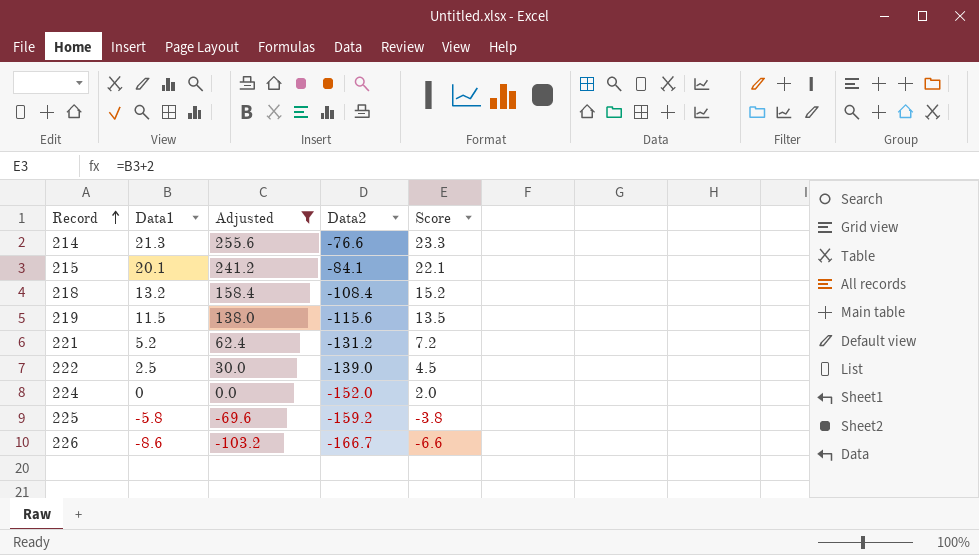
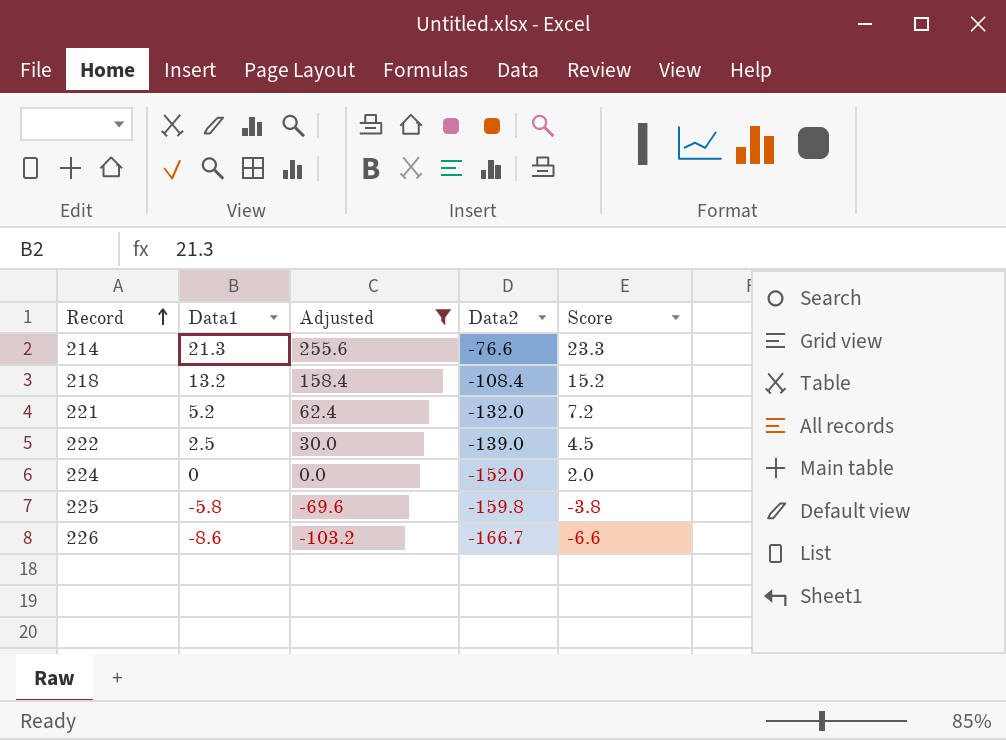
row 215: 20.1 | 241.2 | -84.1 | 22.1 -> none
row 219: 11.5 | 138.0 | -115.6 | 13.5 -> none
221 | Data2: -131.2 -> -132.0
225 | Data2: -159.2 -> -159.8

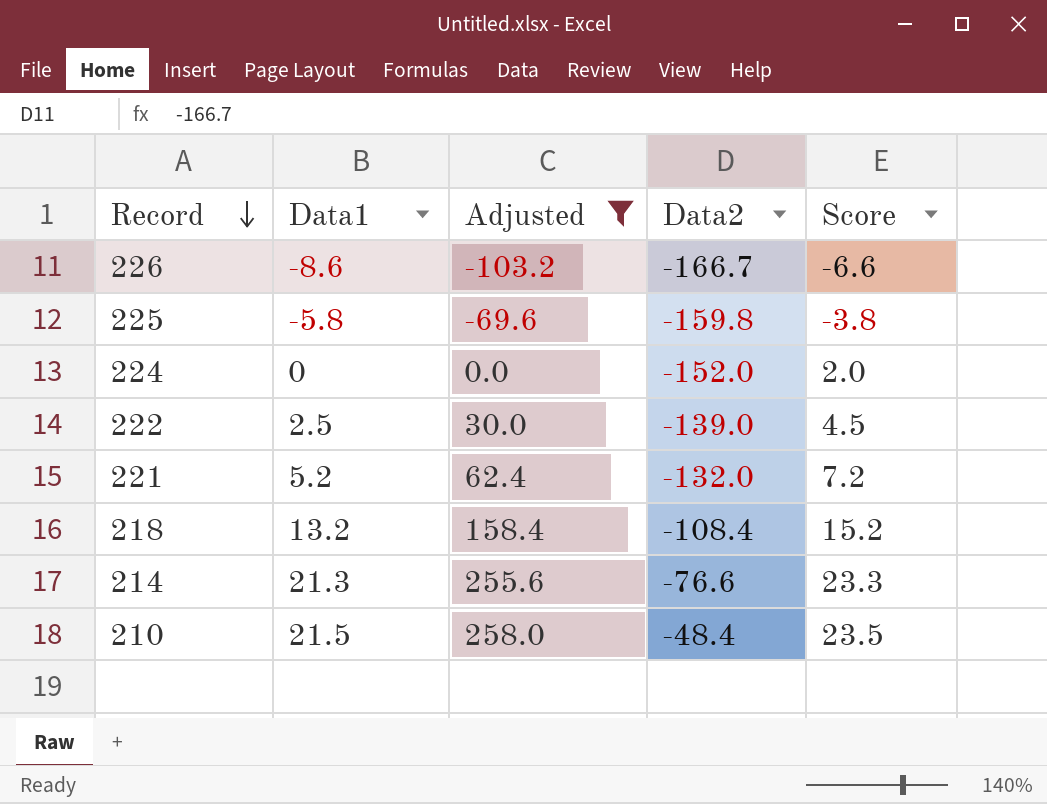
row order: Record ascending -> Record descending
row 210: none -> 21.5 | 258.0 | -48.4 | 23.5

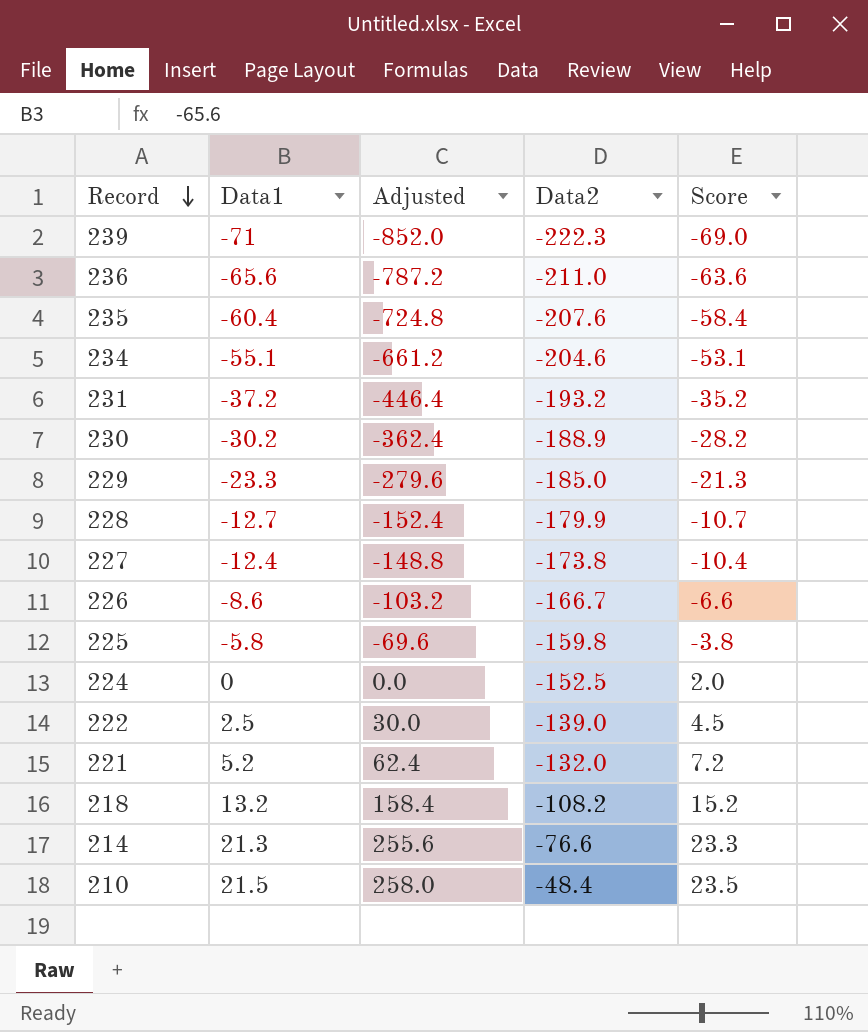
filter: Adjusted >= -103.2 -> none
224 | Data2: -152.0 -> -152.5
218 | Data2: -108.4 -> -108.2

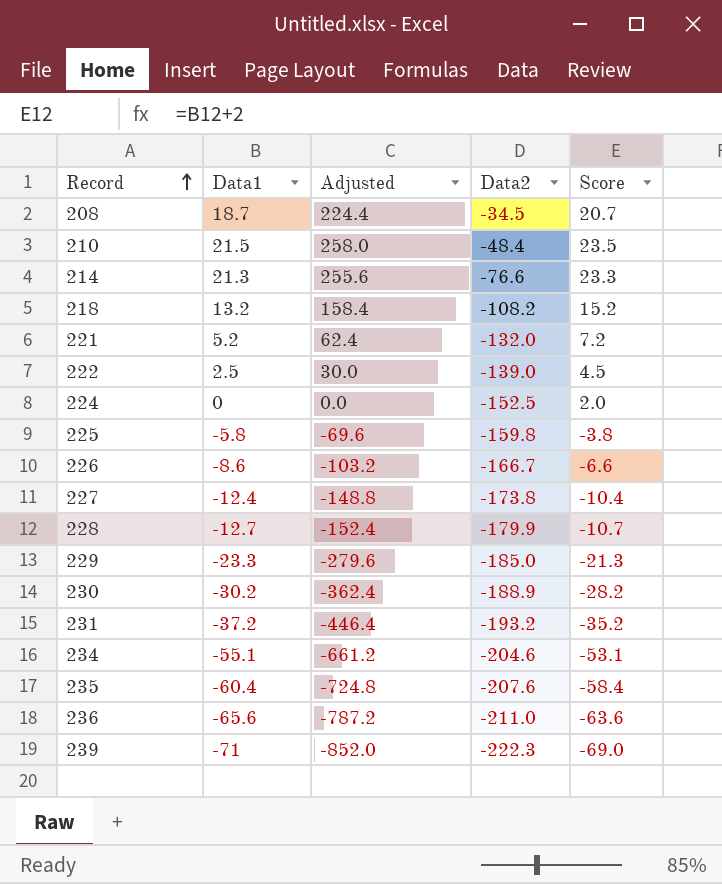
row order: Record descending -> Record ascending
row 208: none -> 18.7 | 224.4 | -34.5 | 20.7

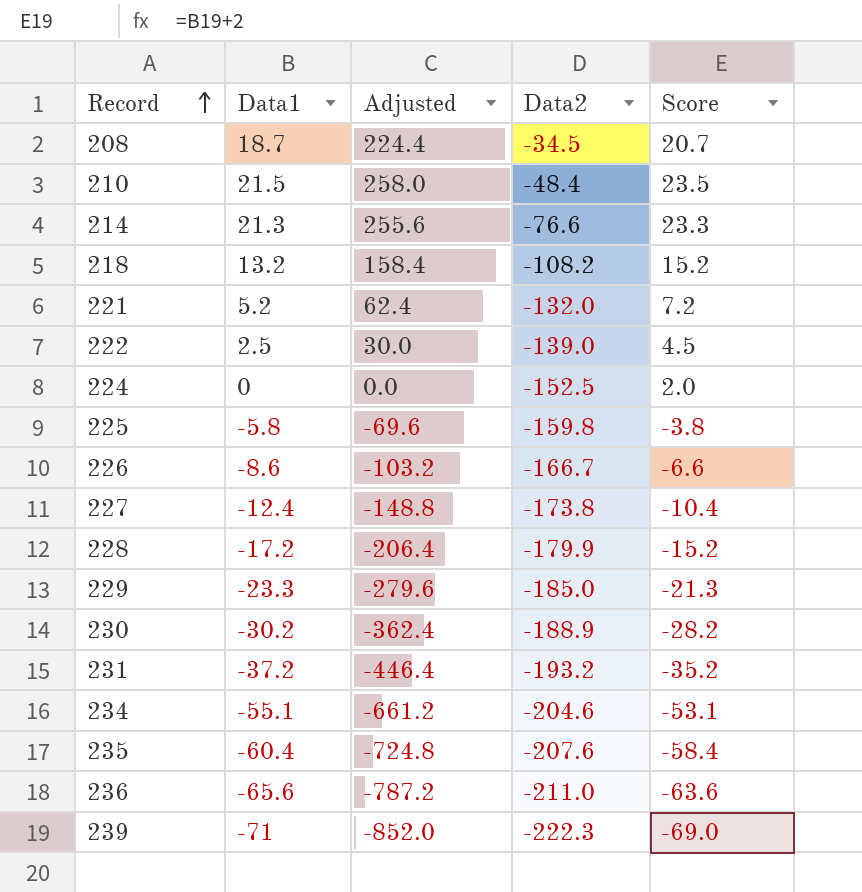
228 | Data1: -12.7 -> -17.2
228 | Adjusted: -152.4 -> -206.4
228 | Score: -10.7 -> -15.2

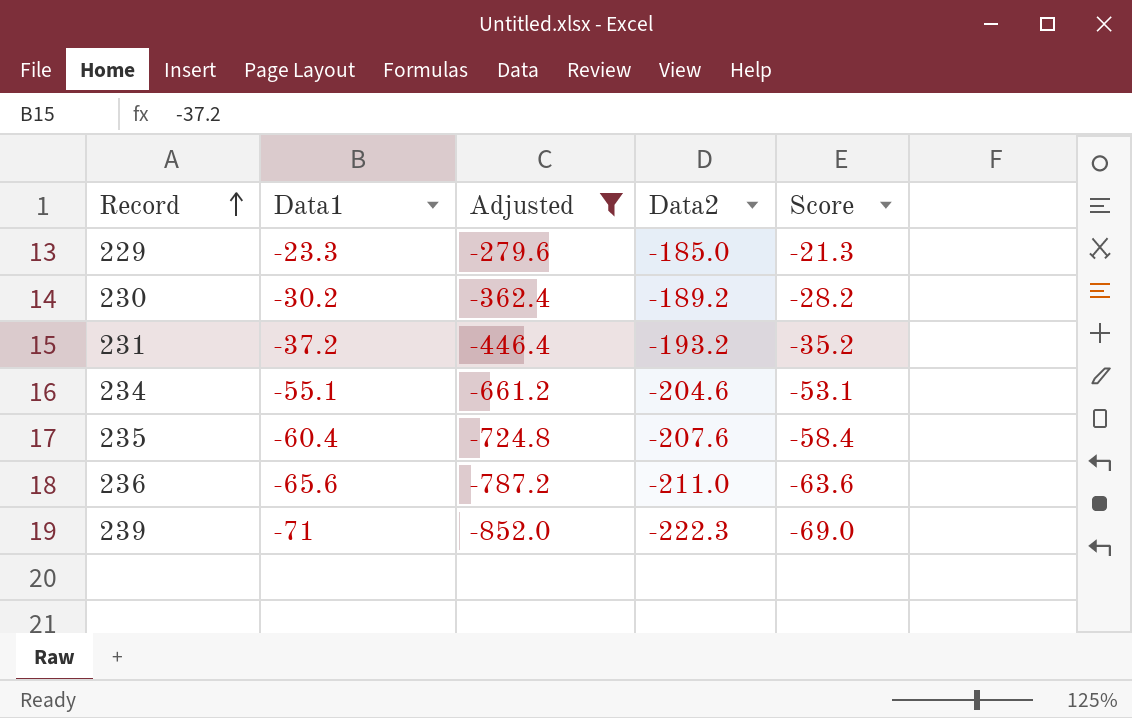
filter: none -> Adjusted <= -279.6
230 | Data2: -188.9 -> -189.2

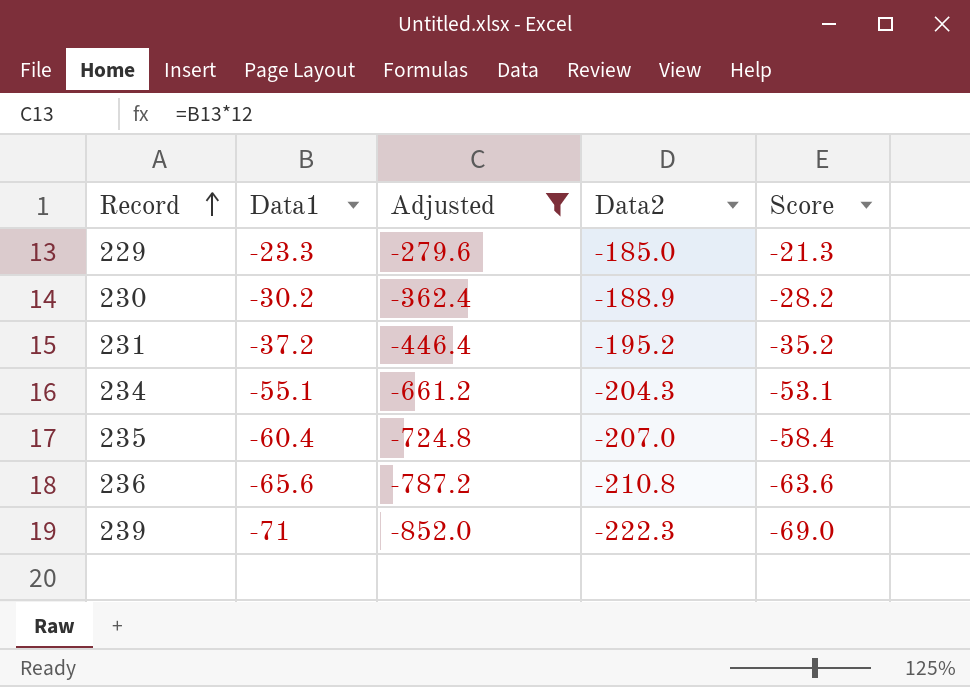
230 | Data2: -189.2 -> -188.9
231 | Data2: -193.2 -> -195.2
234 | Data2: -204.6 -> -204.3
235 | Data2: -207.6 -> -207.0
236 | Data2: -211.0 -> -210.8

